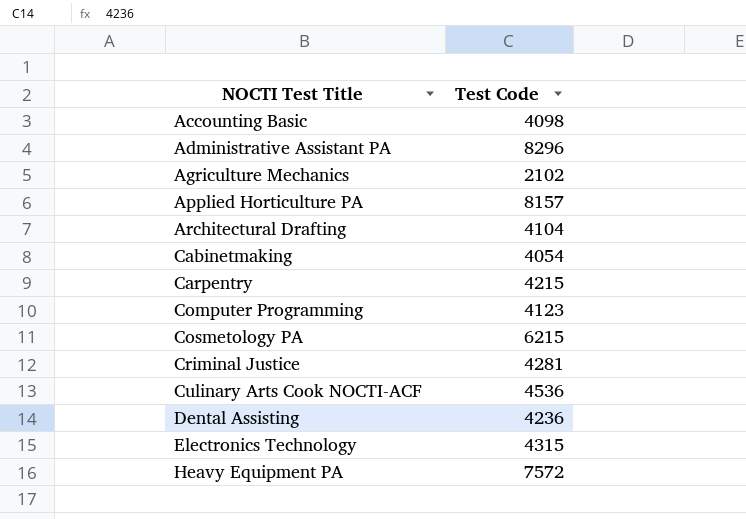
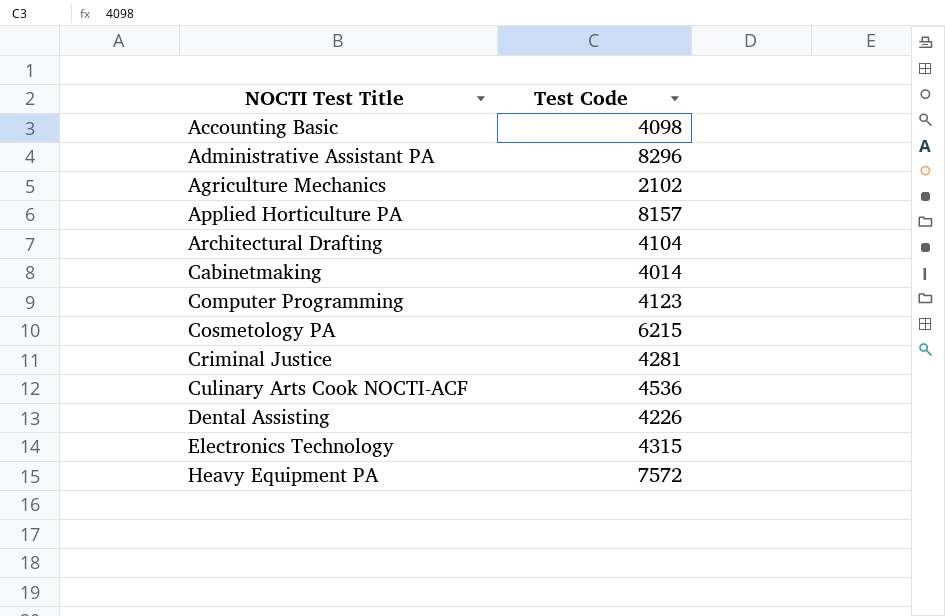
row Carpentry: 4215 -> none
Cabinetmaking | Test Code: 4054 -> 4014
Dental Assisting | Test Code: 4236 -> 4226

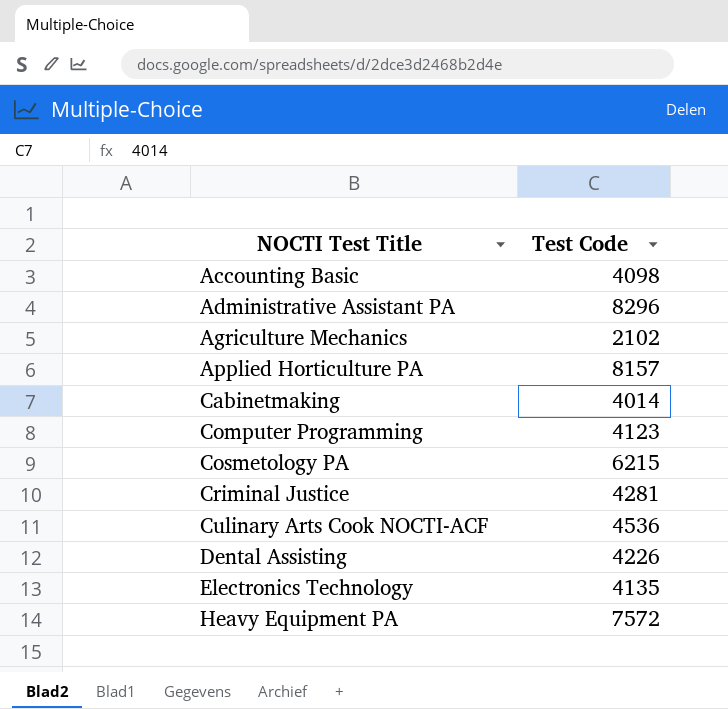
row Architectural Drafting: 4104 -> none
Electronics Technology | Test Code: 4315 -> 4135

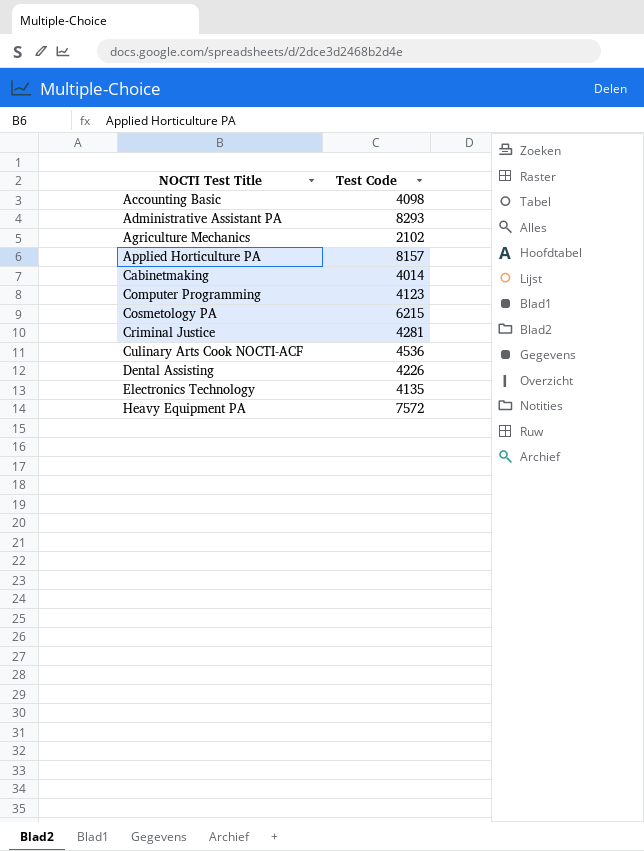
Administrative Assistant PA | Test Code: 8296 -> 8293

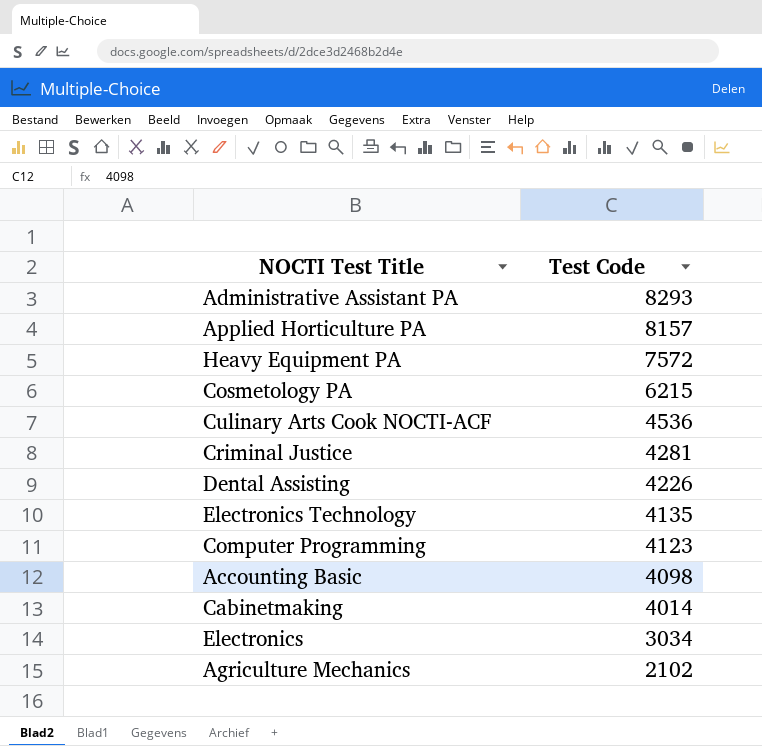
row order: NOCTI Test Title ascending -> Test Code descending
row Electronics: none -> 3034

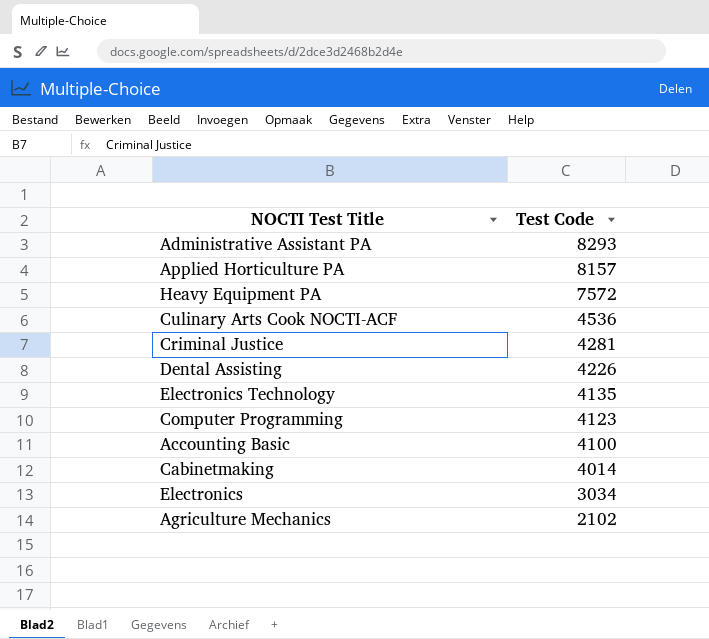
row Cosmetology PA: 6215 -> none
Accounting Basic | Test Code: 4098 -> 4100

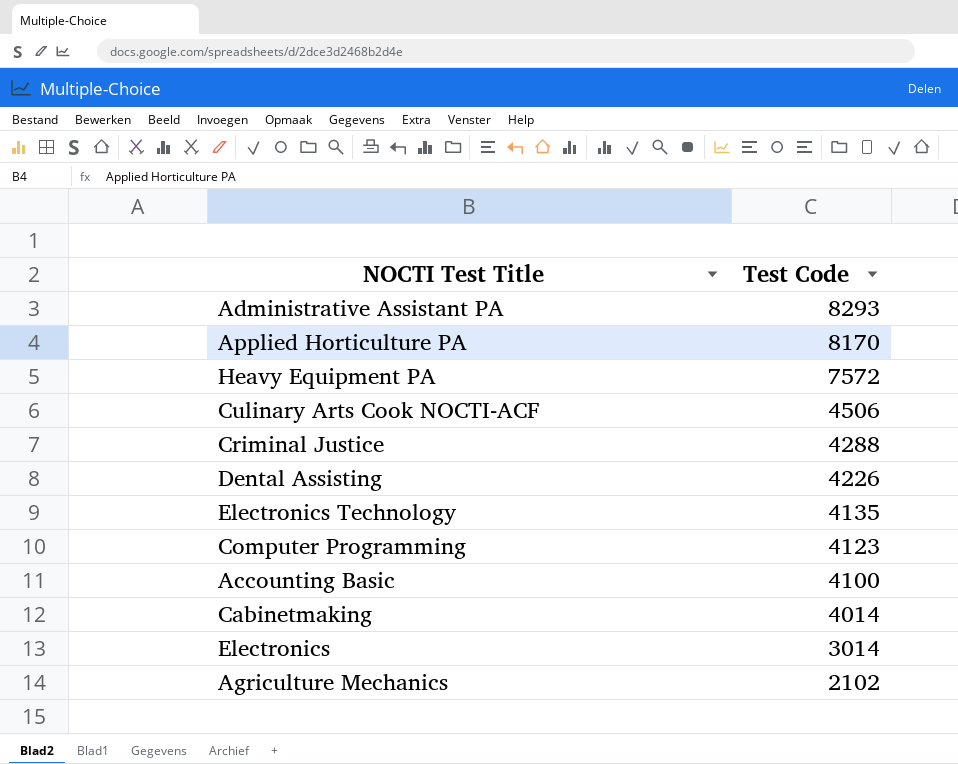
Applied Horticulture PA | Test Code: 8157 -> 8170
Culinary Arts Cook NOCTI-ACF | Test Code: 4536 -> 4506
Criminal Justice | Test Code: 4281 -> 4288
Electronics | Test Code: 3034 -> 3014

